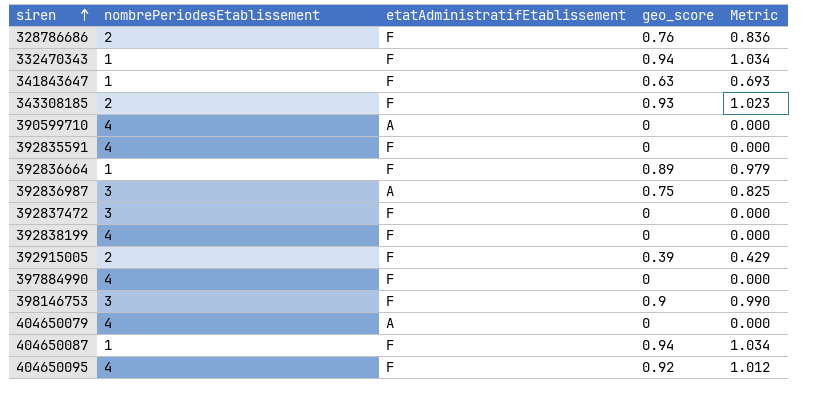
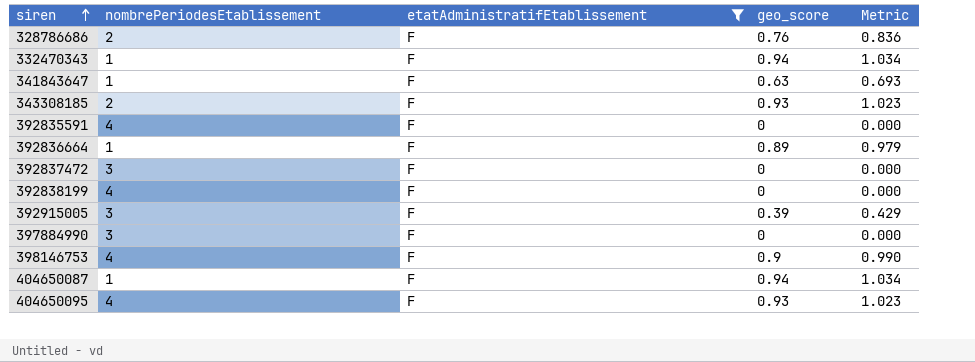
filter: none -> etatAdministratifEtablissement = F
392915005 | nombrePeriodesEtablissement: 2 -> 3
397884990 | nombrePeriodesEtablissement: 4 -> 3
398146753 | nombrePeriodesEtablissement: 3 -> 4
404650095 | geo_score: 0.92 -> 0.93
404650095 | Metric: 1.012 -> 1.023

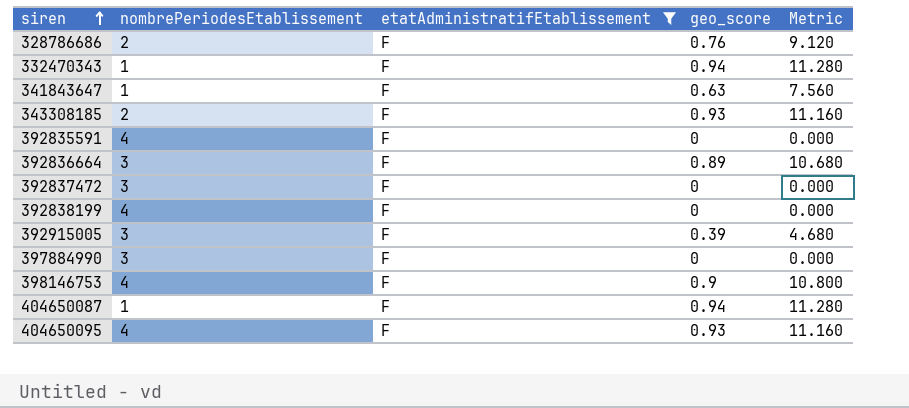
column Metric | formula: [geo_score] * 1.1 -> [geo_score] * 12
392836664 | nombrePeriodesEtablissement: 1 -> 3

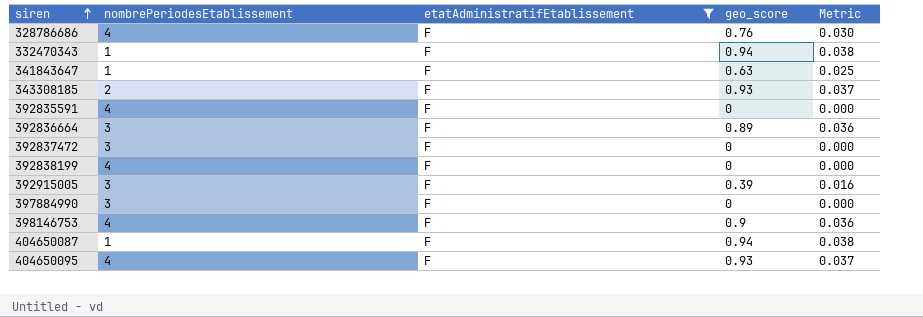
column Metric | formula: [geo_score] * 12 -> [geo_score] * 0.04
328786686 | nombrePeriodesEtablissement: 2 -> 4

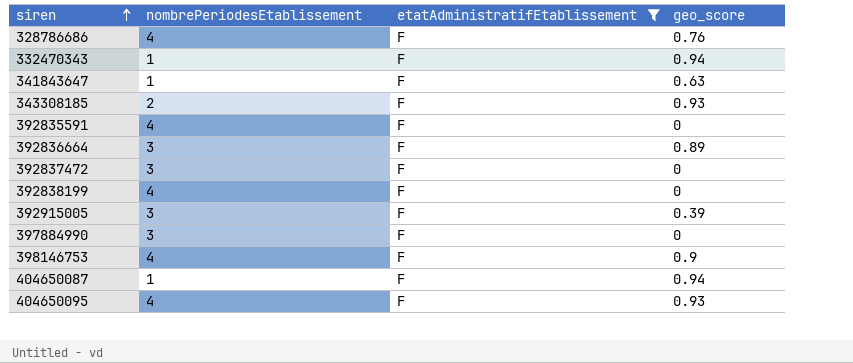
column Metric | formula: [geo_score] * 0.04 -> none

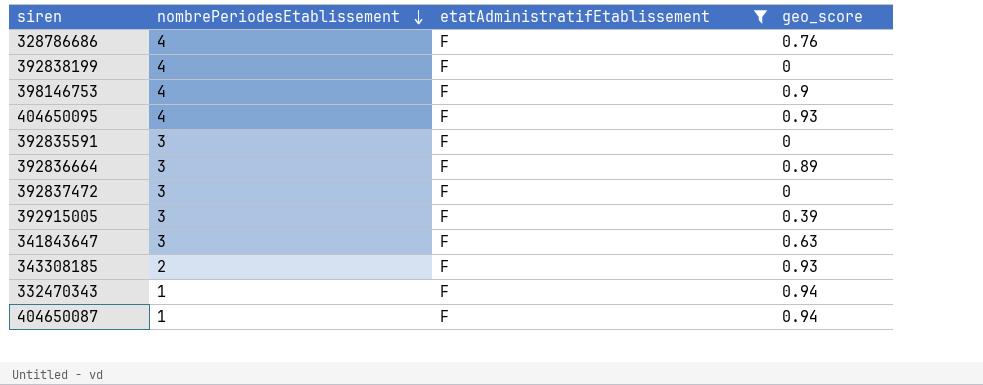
row order: siren ascending -> nombrePeriodesEtablissement descending
row 397884990: 3 | F | 0 -> none
392835591 | nombrePeriodesEtablissement: 4 -> 3
341843647 | nombrePeriodesEtablissement: 1 -> 3

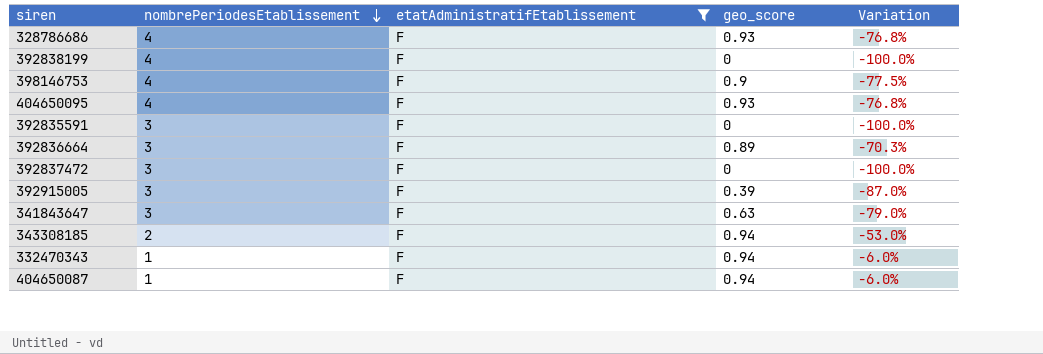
column Variation | formula: none -> ([geo_score] - [nombrePeriodesEtablissement]) / [nombrePeriodesEtablissement]
328786686 | geo_score: 0.76 -> 0.93
343308185 | geo_score: 0.93 -> 0.94

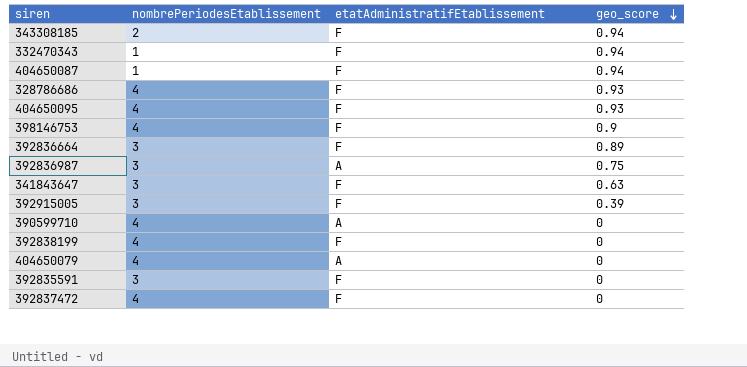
filter: etatAdministratifEtablissement = F -> none
row order: nombrePeriodesEtablissement descending -> geo_score descending
column Variation | formula: ([geo_score] - [nombrePeriodesEtablissement]) / [nombrePeriodesEtablissement] -> none
392837472 | nombrePeriodesEtablissement: 3 -> 4

